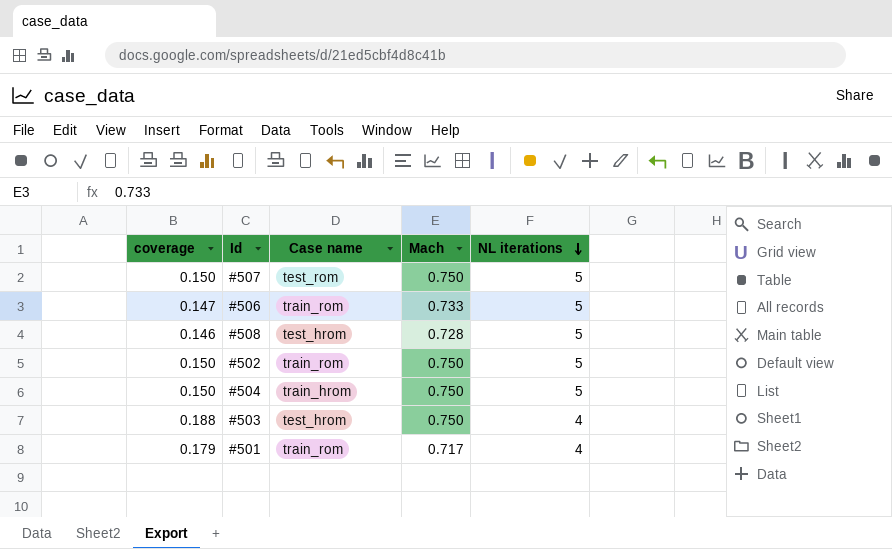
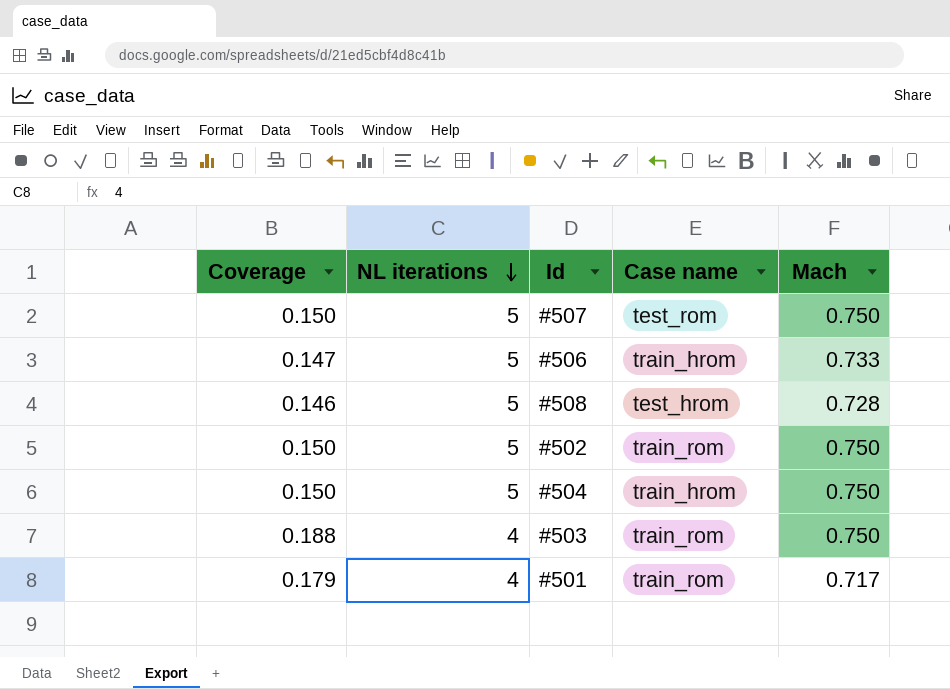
column name: coverage -> Coverage
column NL iterations | position: 5 -> 2
#506 | Case name: train_rom -> train_hrom
#503 | Case name: test_hrom -> train_rom

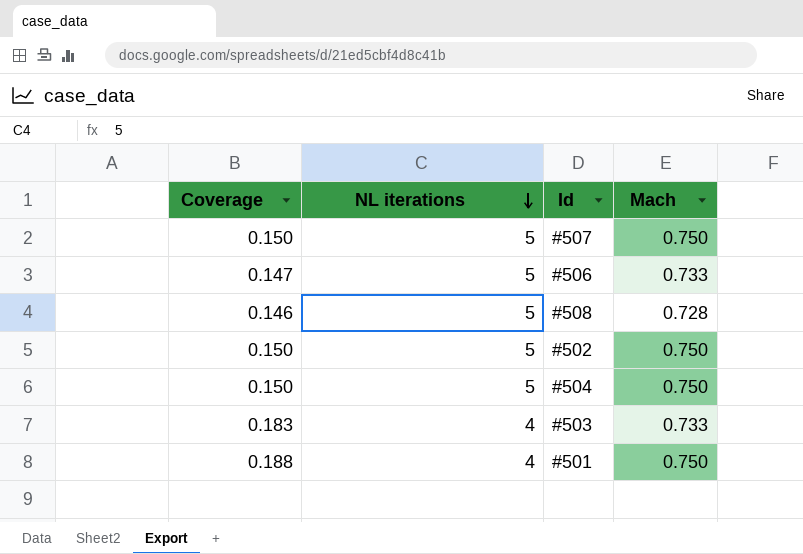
column Case name | position: 4 -> none
#503 | Coverage: 0.188 -> 0.183
#503 | Mach: 0.750 -> 0.733
#501 | Coverage: 0.179 -> 0.188
#501 | Mach: 0.717 -> 0.750

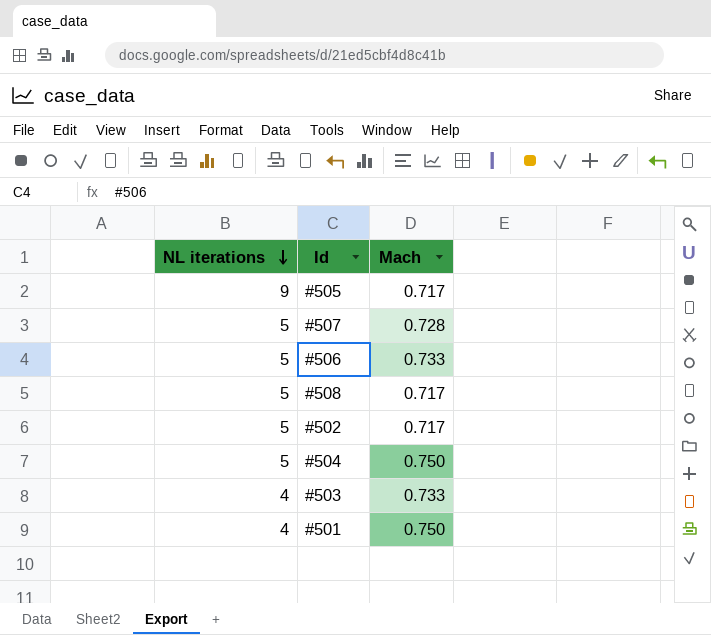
column Coverage | formula: [Mach] / [NL iterations] -> none
row #505: none -> 9 | 0.717
#507 | Mach: 0.750 -> 0.728
#508 | Mach: 0.728 -> 0.717
#502 | Mach: 0.750 -> 0.717

